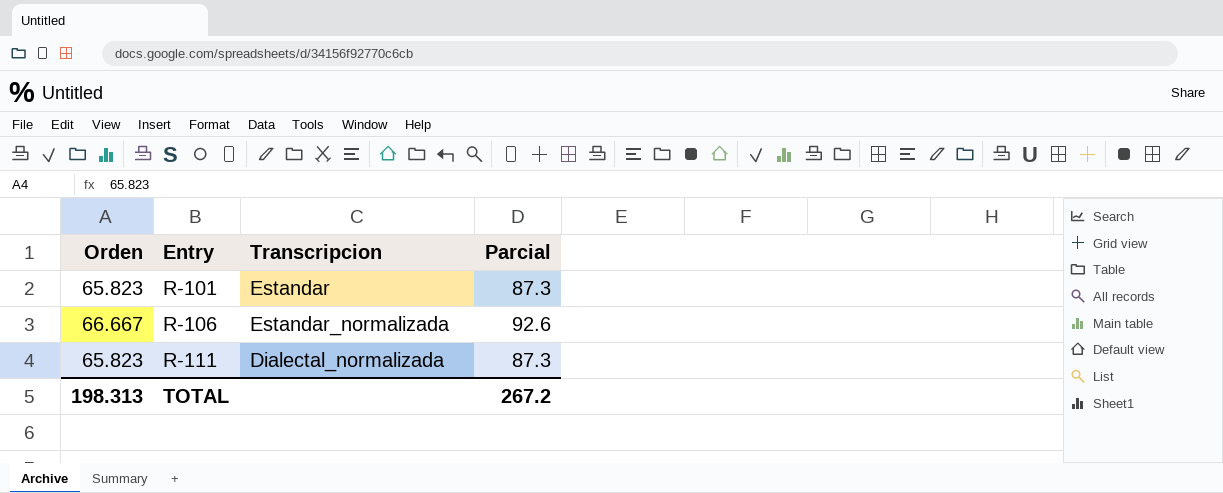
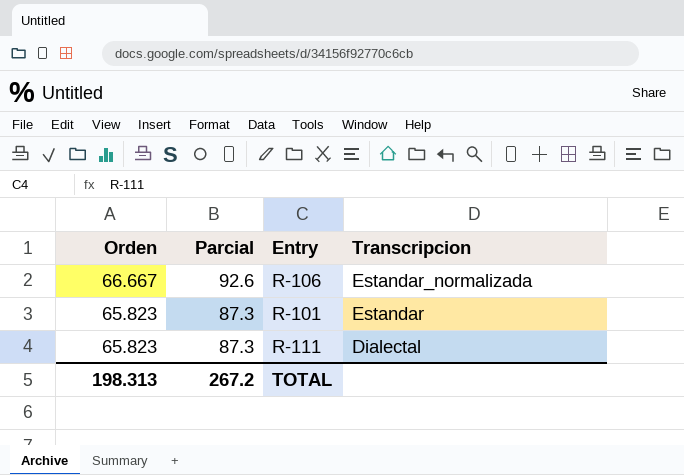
row order: Entry ascending -> Orden descending
column Parcial | position: 4 -> 2
R-111 | Transcripcion: Dialectal_normalizada -> Dialectal

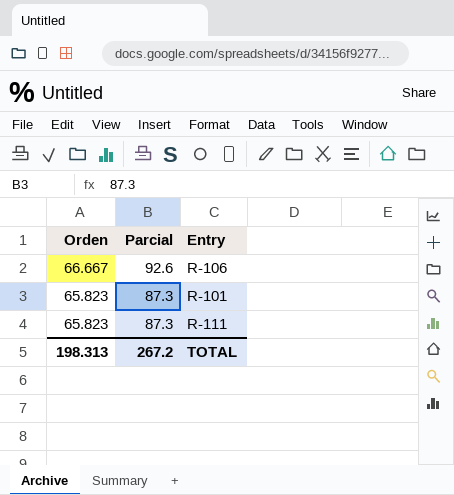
column Transcripcion | position: 4 -> none

